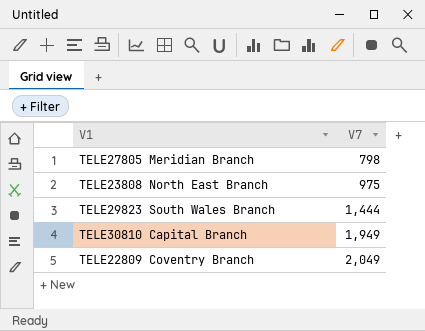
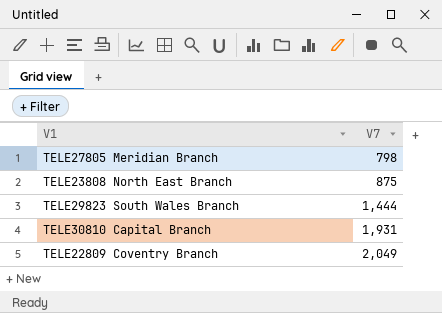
TELE23808 North East Branch | V7: 975 -> 875
TELE30810 Capital Branch | V7: 1,949 -> 1,931

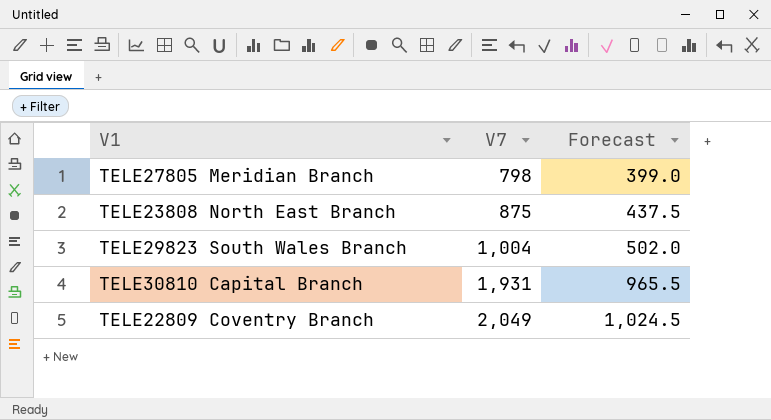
column Forecast | formula: none -> [V7] * 0.5
TELE29823 South Wales Branch | V7: 1,444 -> 1,004

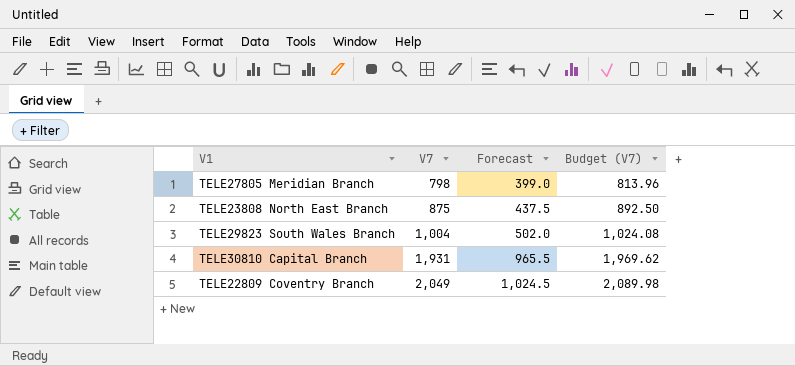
column Budget (V7) | formula: none -> [V7] * 1.02

